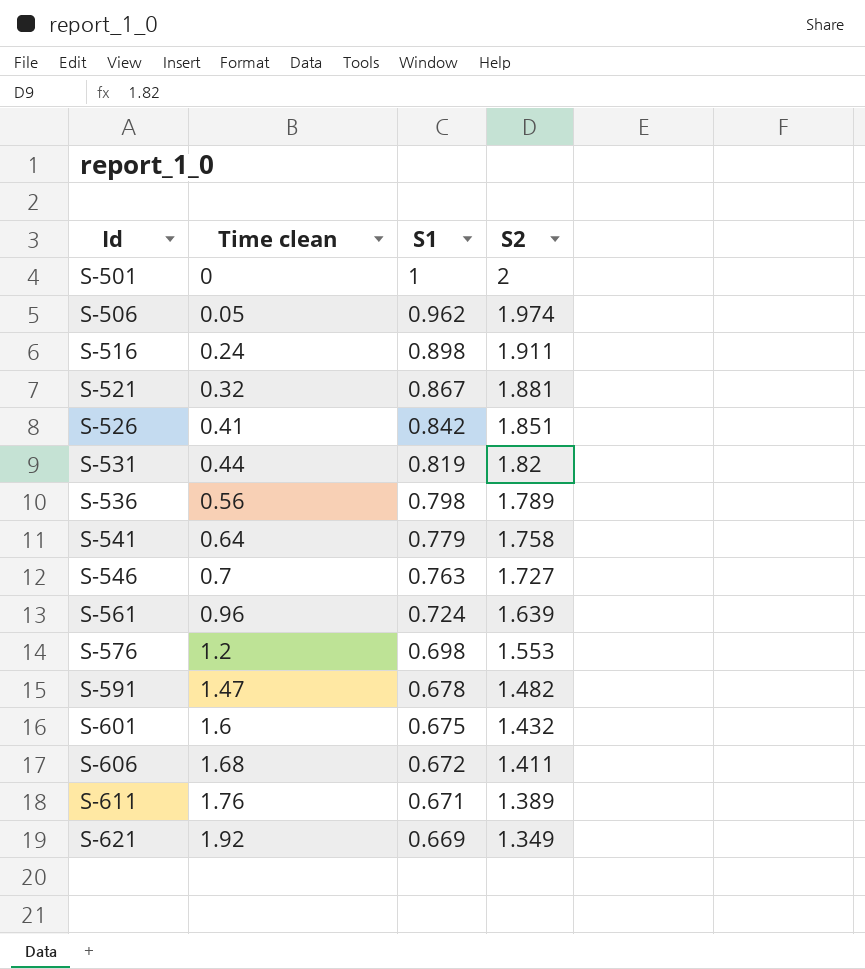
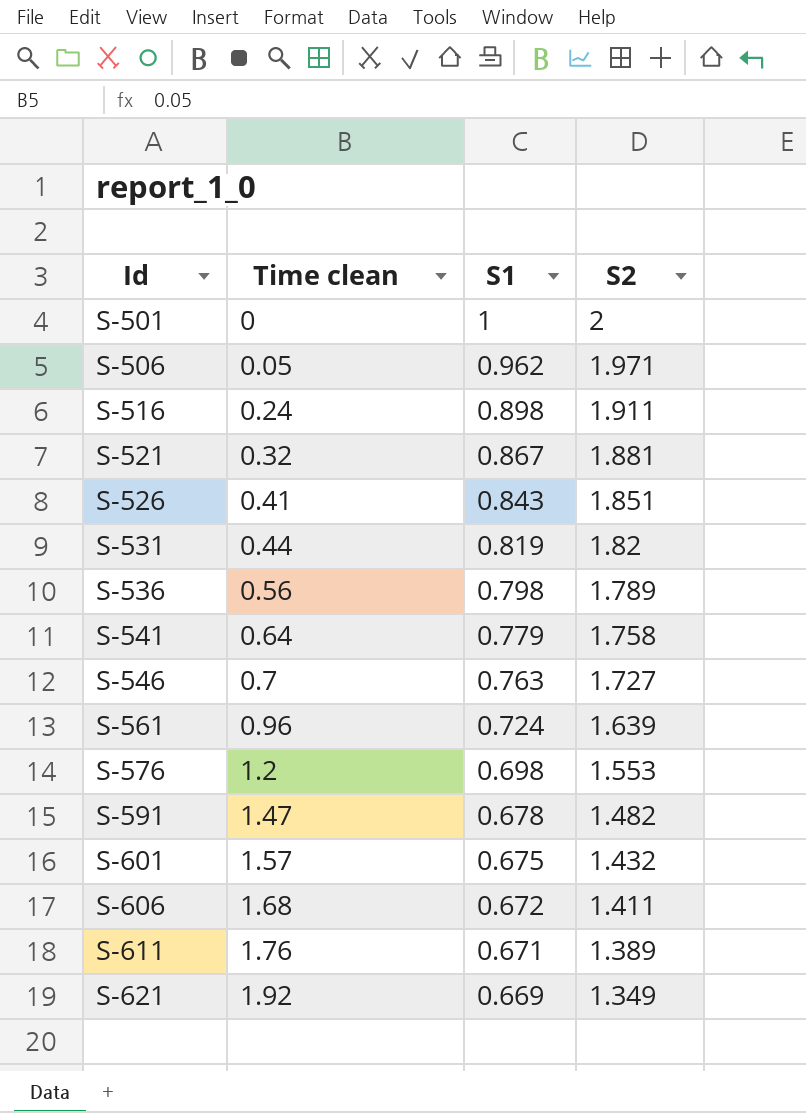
S-506 | S2: 1.974 -> 1.971
S-526 | S1: 0.842 -> 0.843
S-601 | Time clean: 1.6 -> 1.57

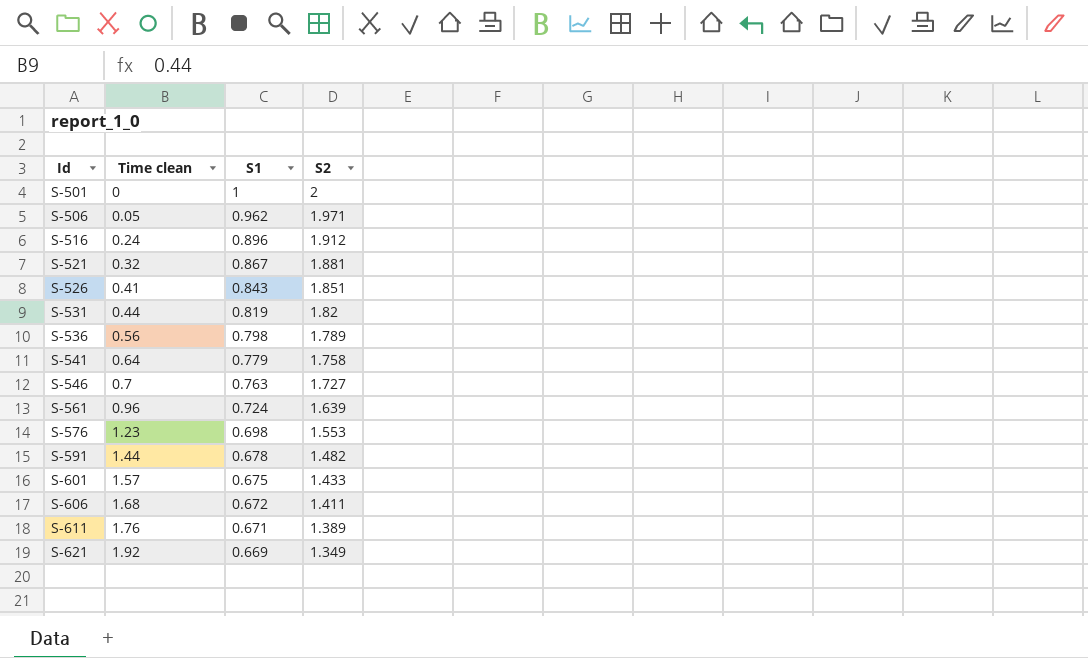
S-516 | S1: 0.898 -> 0.896
S-516 | S2: 1.911 -> 1.912
S-576 | Time clean: 1.2 -> 1.23
S-591 | Time clean: 1.47 -> 1.44
S-601 | S2: 1.432 -> 1.433

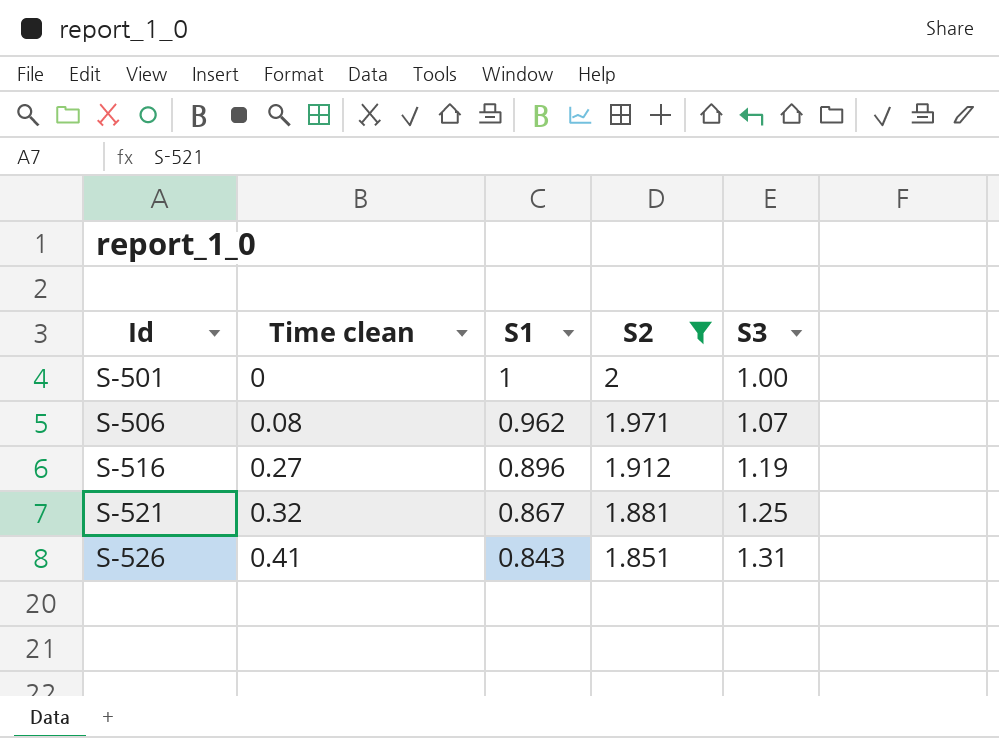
filter: none -> S2 >= 1.851
column S3 | position: none -> 5
S-506 | Time clean: 0.05 -> 0.08
S-516 | Time clean: 0.24 -> 0.27

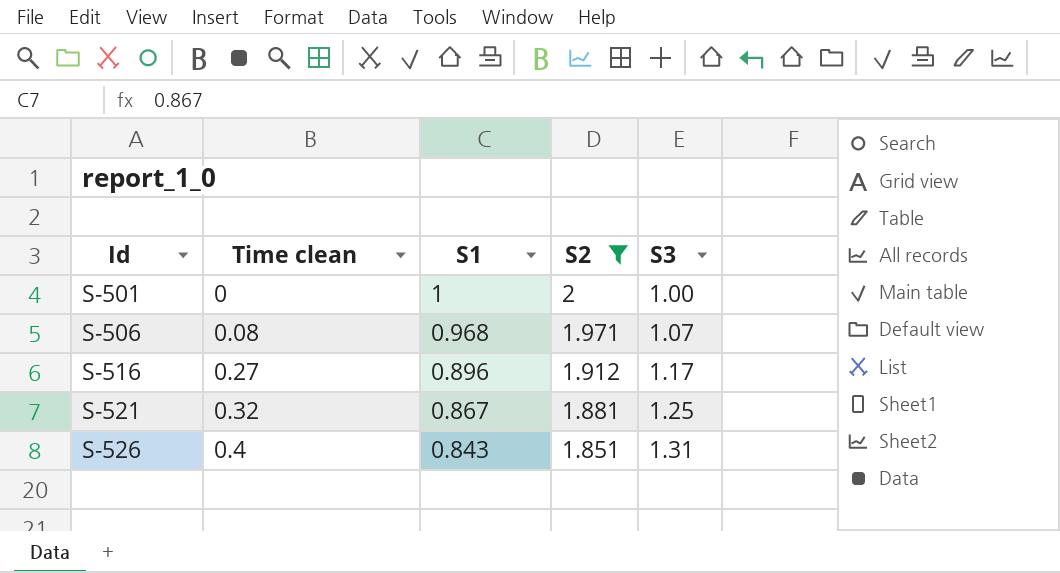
S-506 | S1: 0.962 -> 0.968
S-516 | S3: 1.19 -> 1.17
S-526 | Time clean: 0.41 -> 0.4

